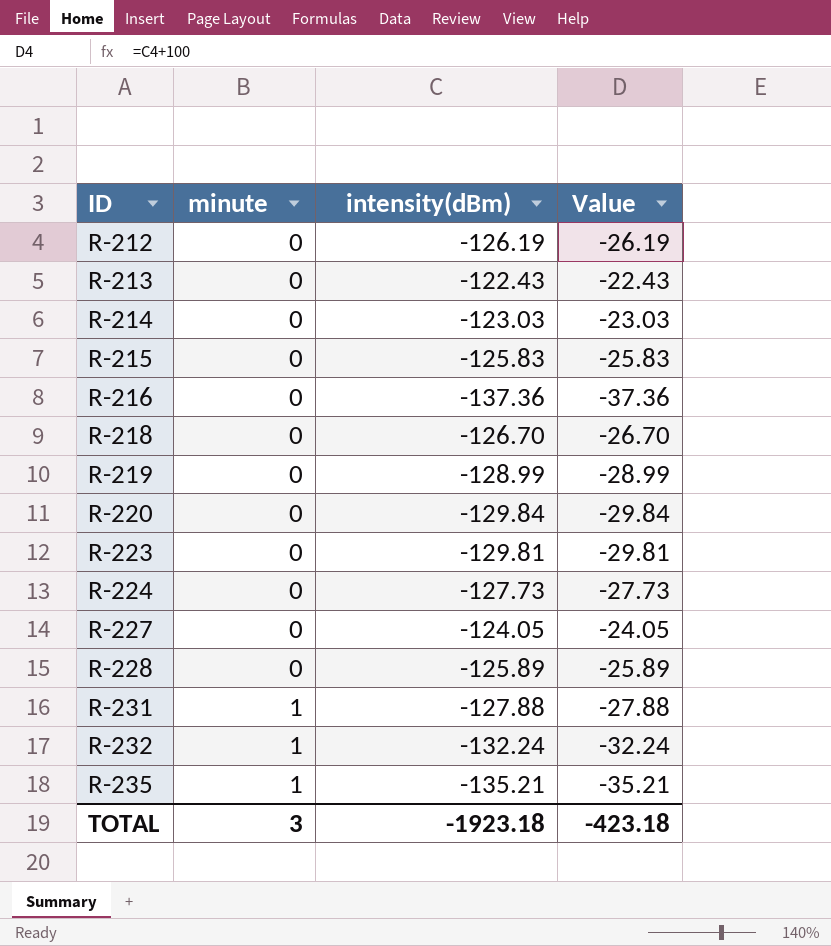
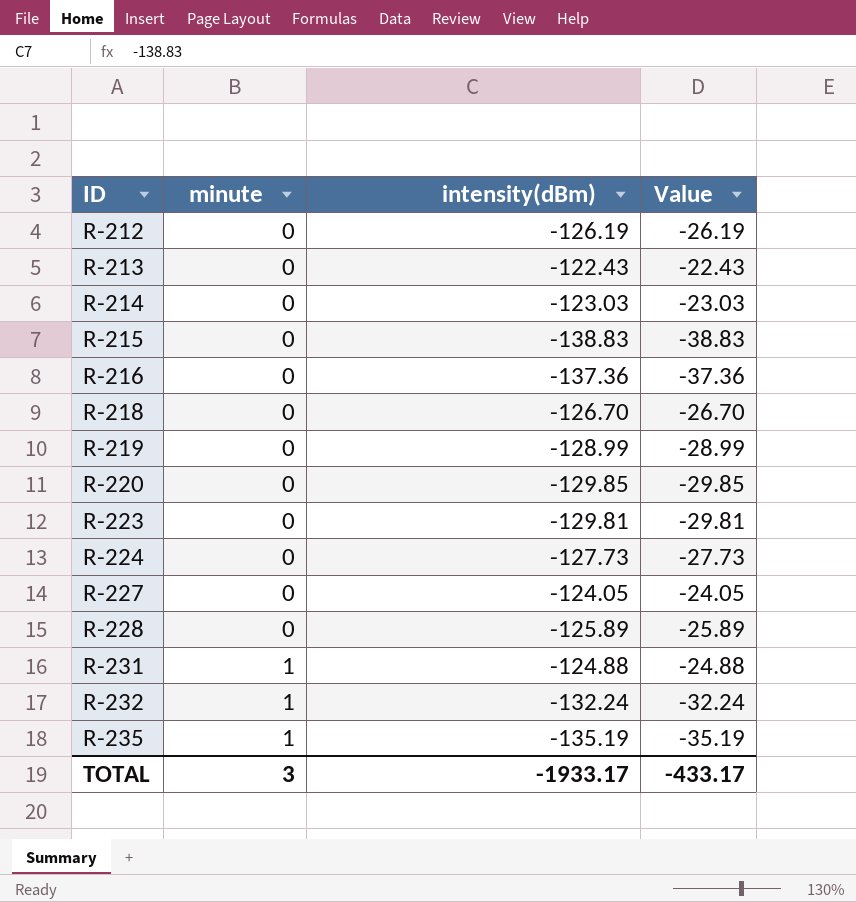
R-215 | intensity(dBm): -125.83 -> -138.83
R-215 | Value: -25.83 -> -38.83
R-220 | intensity(dBm): -129.84 -> -129.85
R-220 | Value: -29.84 -> -29.85
R-231 | intensity(dBm): -127.88 -> -124.88
R-231 | Value: -27.88 -> -24.88
R-235 | intensity(dBm): -135.21 -> -135.19
R-235 | Value: -35.21 -> -35.19
TOTAL | intensity(dBm): -1923.18 -> -1933.17
TOTAL | Value: -423.18 -> -433.17

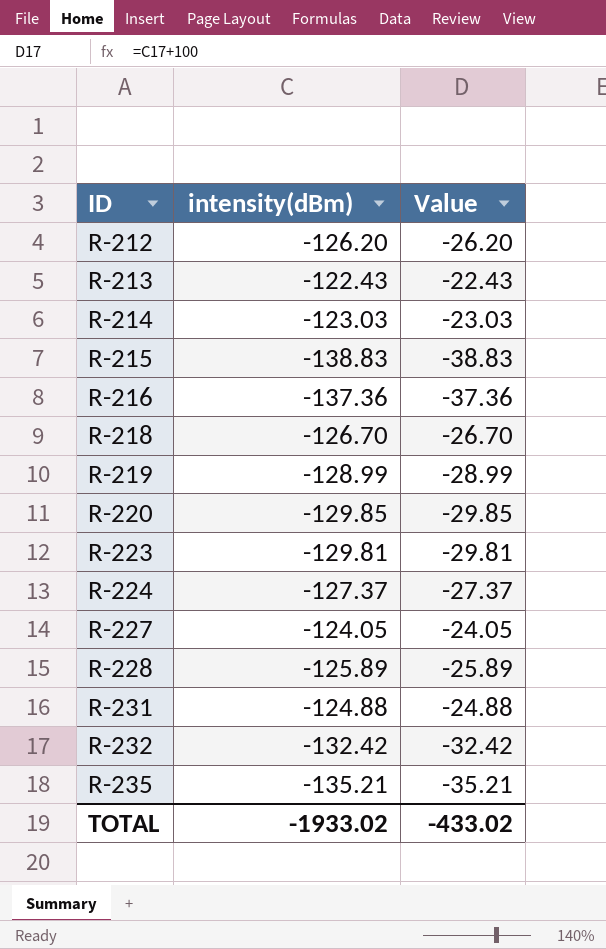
column minute | position: 2 -> none
R-212 | intensity(dBm): -126.19 -> -126.20
R-212 | Value: -26.19 -> -26.20
R-224 | intensity(dBm): -127.73 -> -127.37
R-224 | Value: -27.73 -> -27.37
R-232 | intensity(dBm): -132.24 -> -132.42
R-232 | Value: -32.24 -> -32.42
R-235 | intensity(dBm): -135.19 -> -135.21
R-235 | Value: -35.19 -> -35.21
TOTAL | intensity(dBm): -1933.17 -> -1933.02
TOTAL | Value: -433.17 -> -433.02

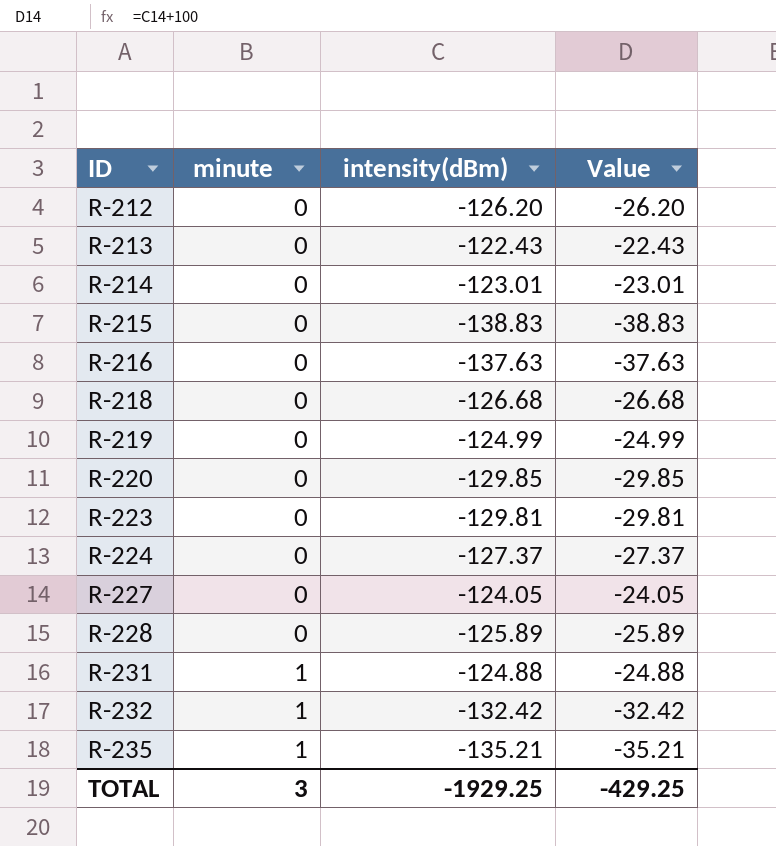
column minute | position: none -> 2
R-214 | intensity(dBm): -123.03 -> -123.01
R-214 | Value: -23.03 -> -23.01
R-216 | intensity(dBm): -137.36 -> -137.63
R-216 | Value: -37.36 -> -37.63
R-218 | intensity(dBm): -126.70 -> -126.68
R-218 | Value: -26.70 -> -26.68
R-219 | intensity(dBm): -128.99 -> -124.99
R-219 | Value: -28.99 -> -24.99
TOTAL | intensity(dBm): -1933.02 -> -1929.25
TOTAL | Value: -433.02 -> -429.25

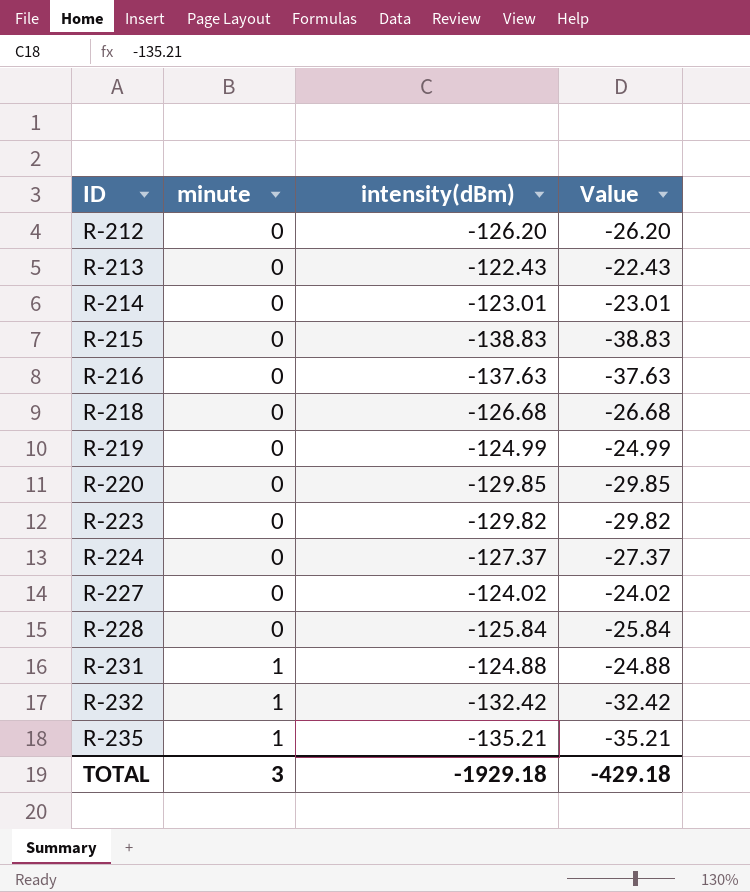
R-223 | intensity(dBm): -129.81 -> -129.82
R-223 | Value: -29.81 -> -29.82
R-227 | intensity(dBm): -124.05 -> -124.02
R-227 | Value: -24.05 -> -24.02
R-228 | intensity(dBm): -125.89 -> -125.84
R-228 | Value: -25.89 -> -25.84
TOTAL | intensity(dBm): -1929.25 -> -1929.18
TOTAL | Value: -429.25 -> -429.18

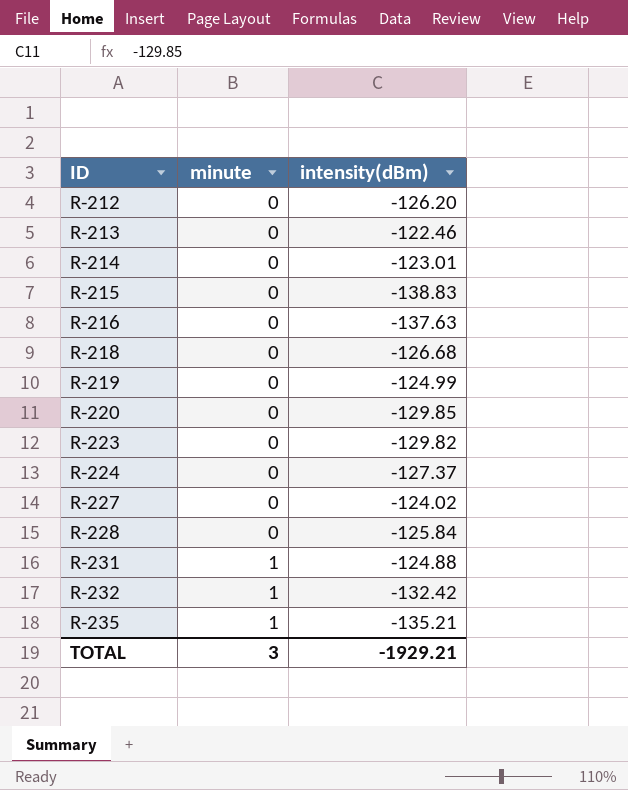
column Value | formula: [intensity(dBm)] + 100 -> none
R-213 | intensity(dBm): -122.43 -> -122.46
TOTAL | intensity(dBm): -1929.18 -> -1929.21

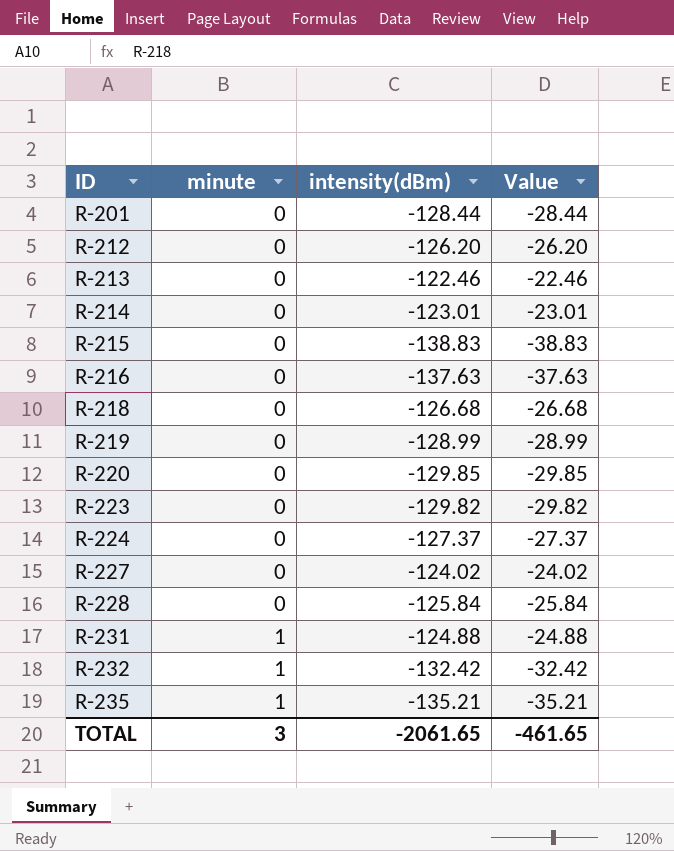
column Value | formula: none -> [intensity(dBm)] + 100
row R-201: none -> 0 | -128.44 | -28.44
R-219 | intensity(dBm): -124.99 -> -128.99
TOTAL | intensity(dBm): -1929.21 -> -2061.65

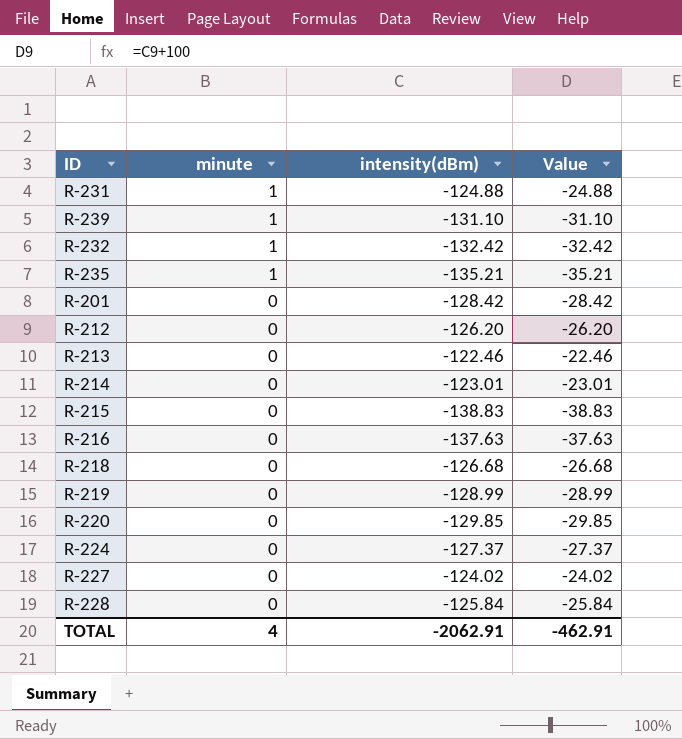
row order: ID ascending -> minute descending
row R-223: 0 | -129.82 | -29.82 -> none
row R-239: none -> 1 | -131.10 | -31.10
R-201 | intensity(dBm): -128.44 -> -128.42
R-201 | Value: -28.44 -> -28.42
TOTAL | minute: 3 -> 4
TOTAL | intensity(dBm): -2061.65 -> -2062.91
TOTAL | Value: -461.65 -> -462.91

